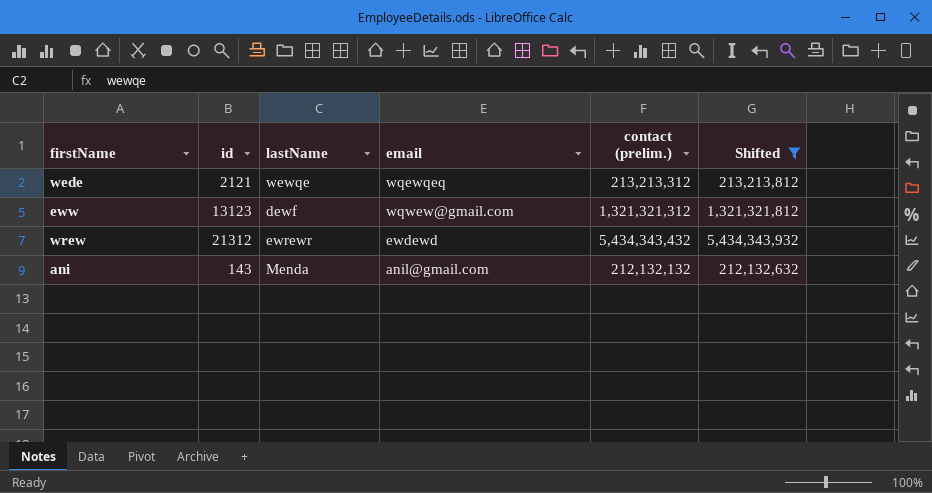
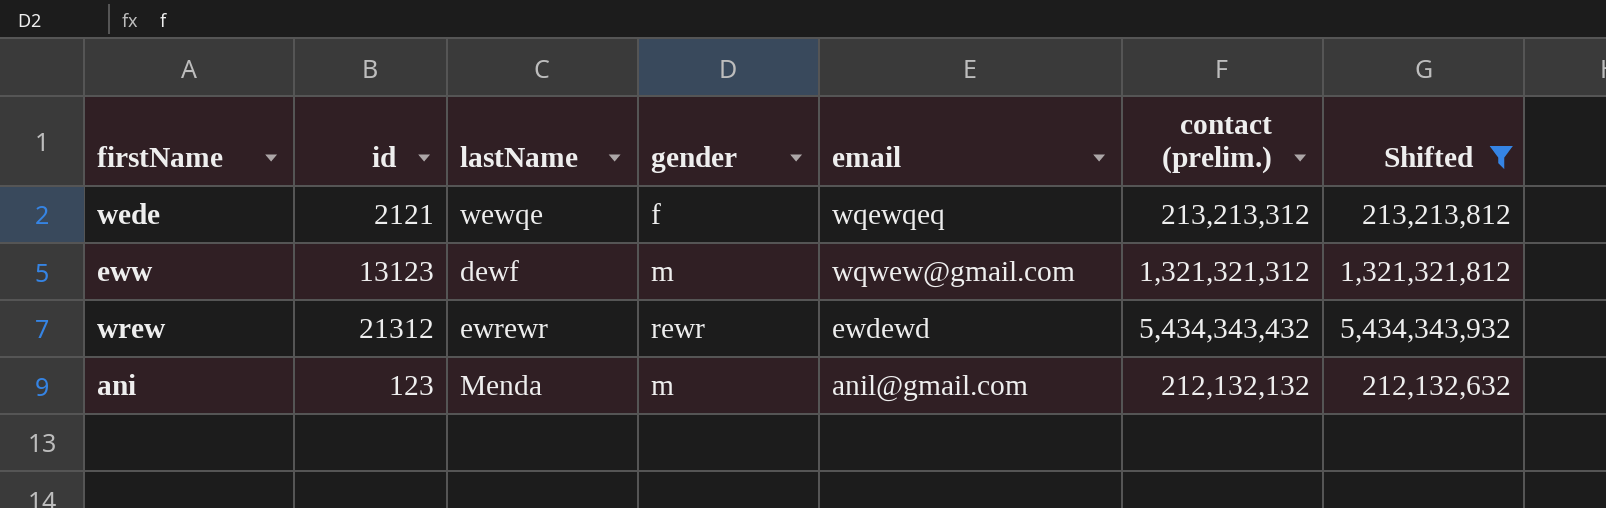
column gender | position: none -> 4
ani | id: 143 -> 123

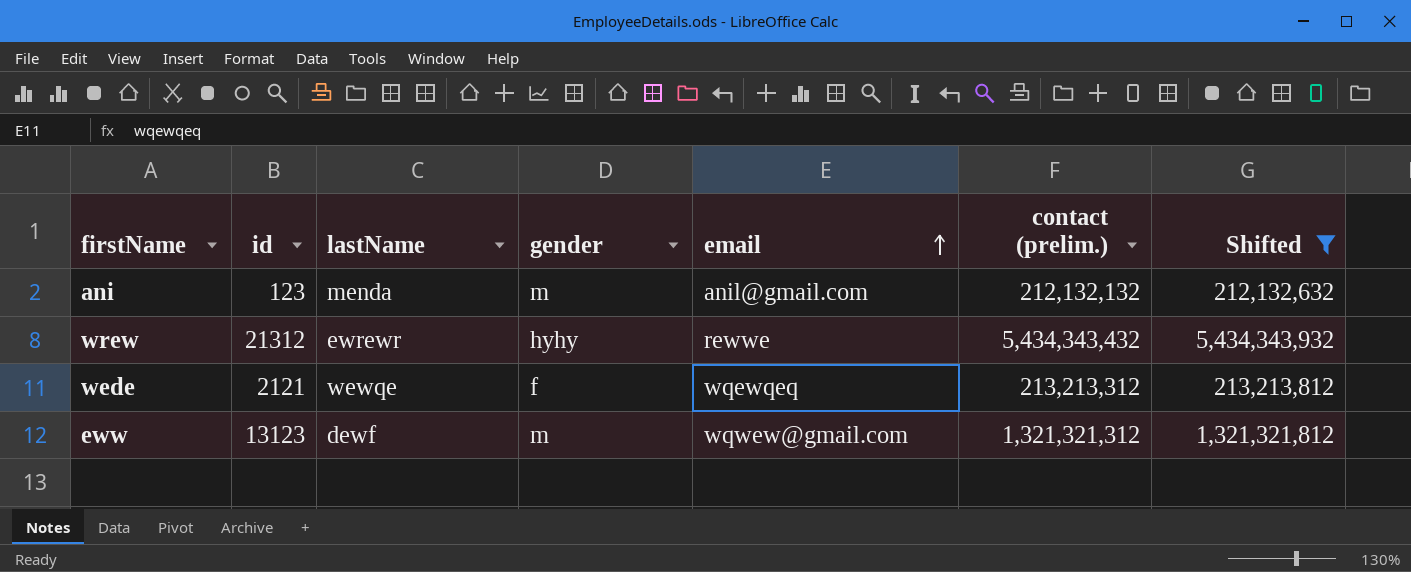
row order: none -> email ascending
ani | lastName: Menda -> menda
wrew | gender: rewr -> hyhy
wrew | email: ewdewd -> rewwe

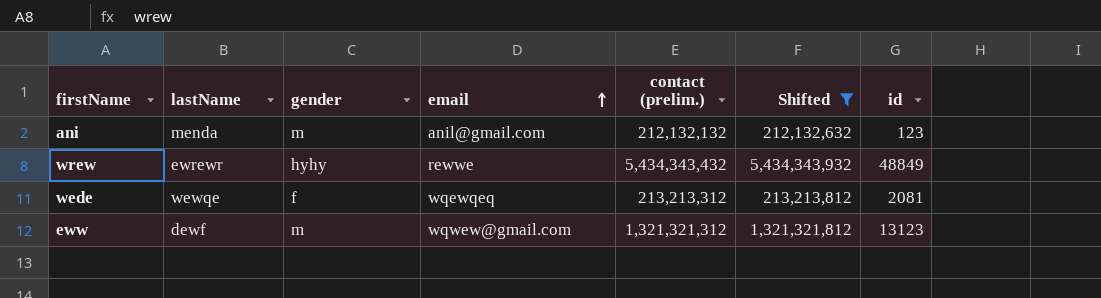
column id | position: 2 -> 7
wrew | id: 21312 -> 48849
wede | id: 2121 -> 2081

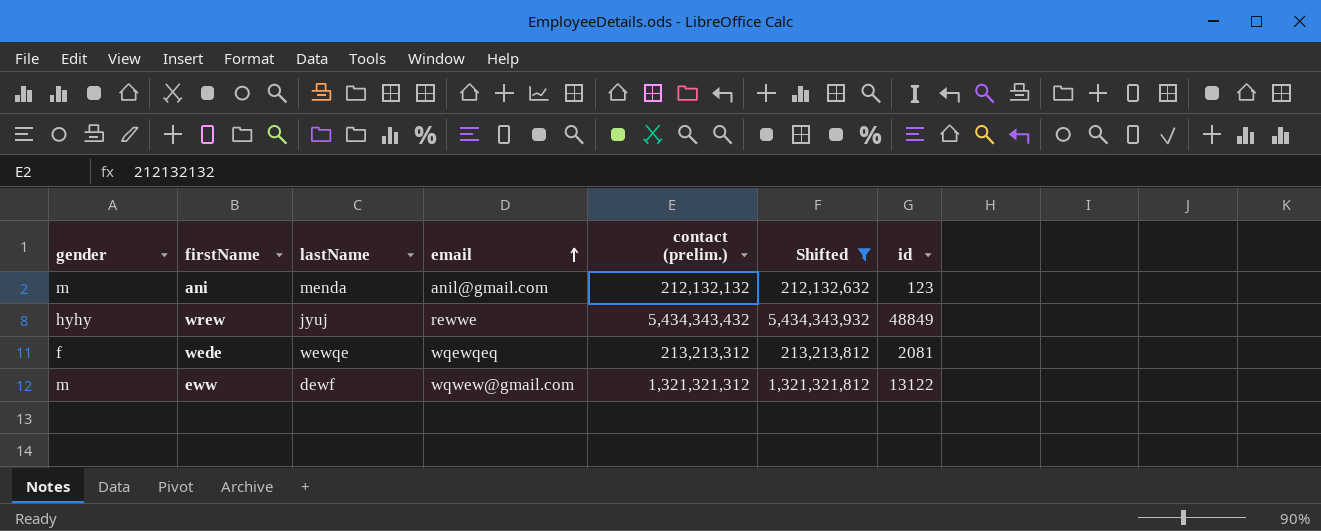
column gender | position: 3 -> 1
wrew | lastName: ewrewr -> jyuj
eww | id: 13123 -> 13122

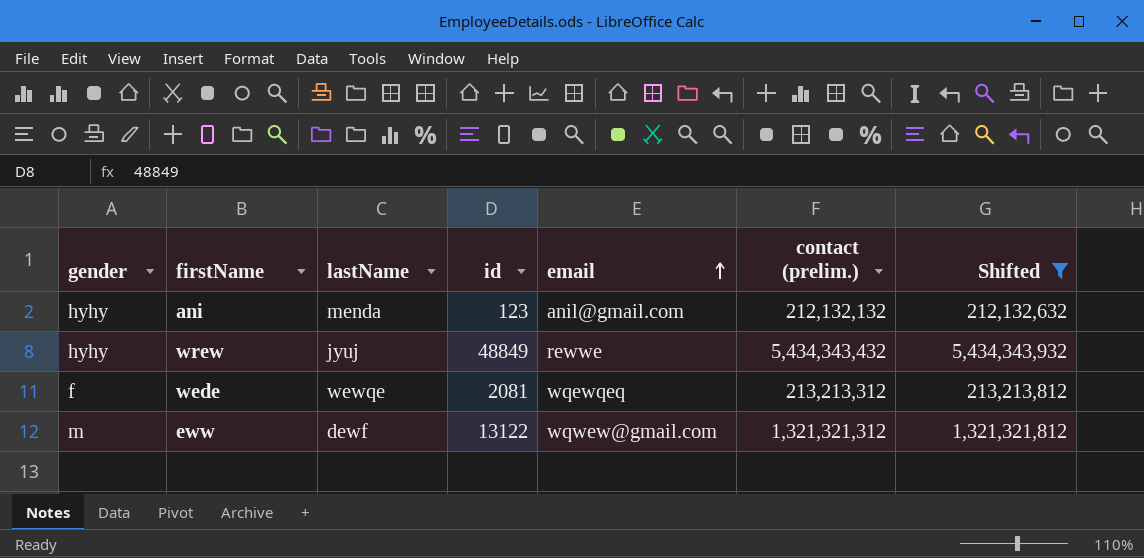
column id | position: 7 -> 4
ani | gender: m -> hyhy

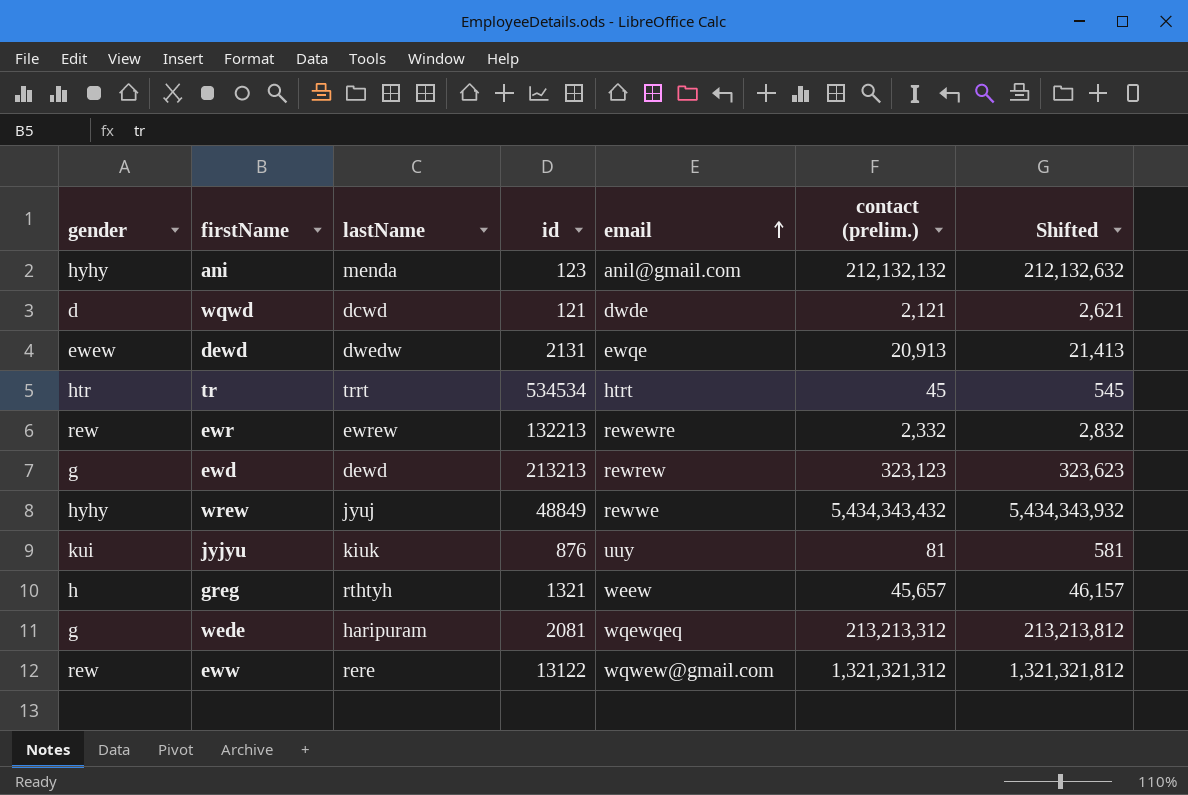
filter: Shifted >= 212,132,632 -> none
wede | gender: f -> g
wede | lastName: wewqe -> haripuram
eww | gender: m -> rew
eww | lastName: dewf -> rere

